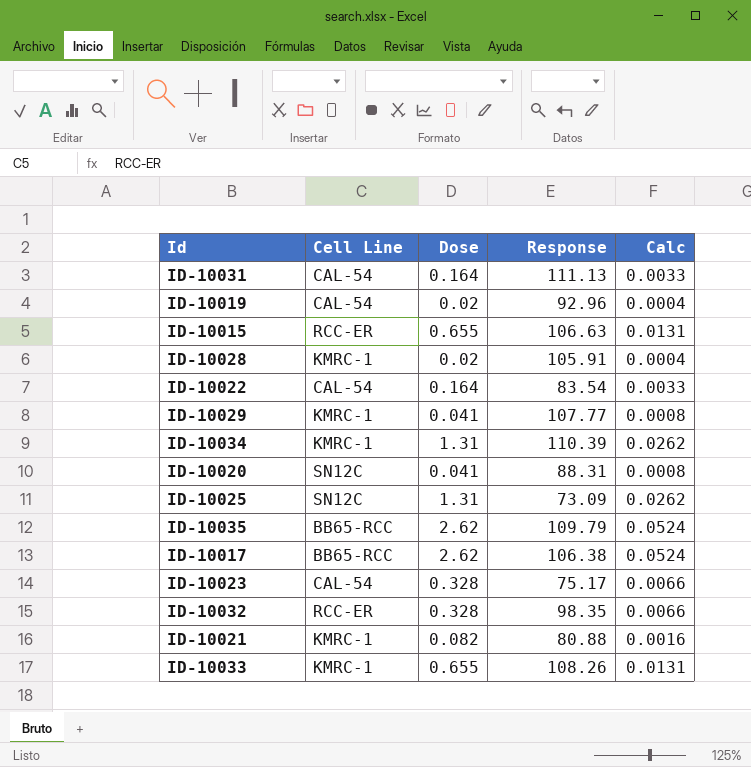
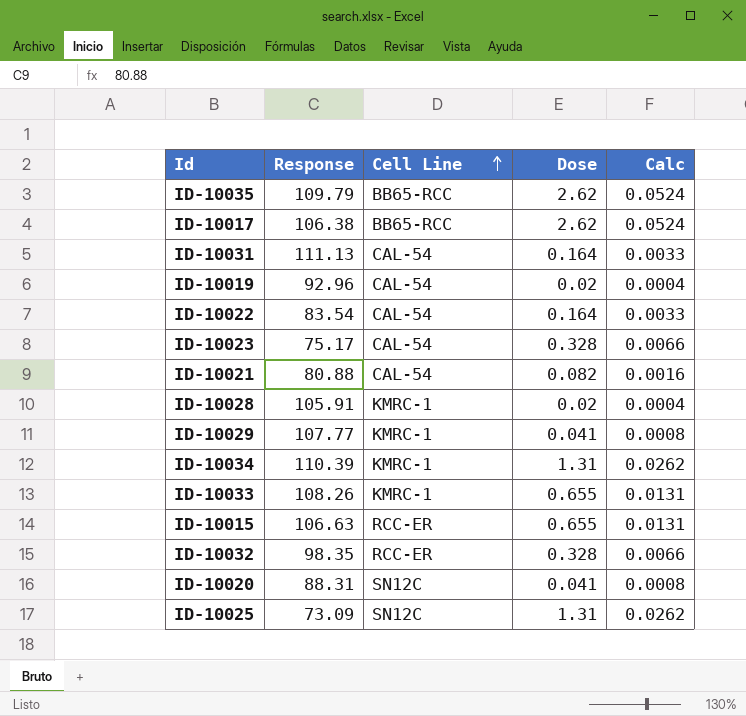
row order: none -> Cell Line ascending
column Response | position: 4 -> 2
ID-10021 | Cell Line: KMRC-1 -> CAL-54

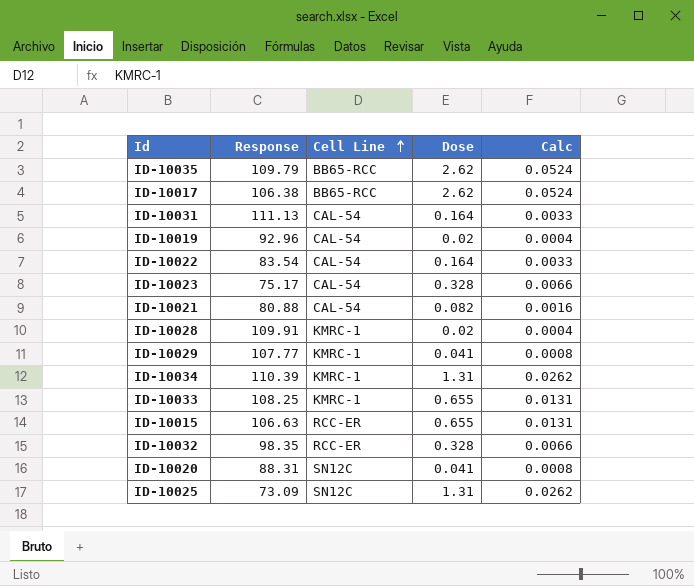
ID-10028 | Response: 105.91 -> 109.91
ID-10033 | Response: 108.26 -> 108.25

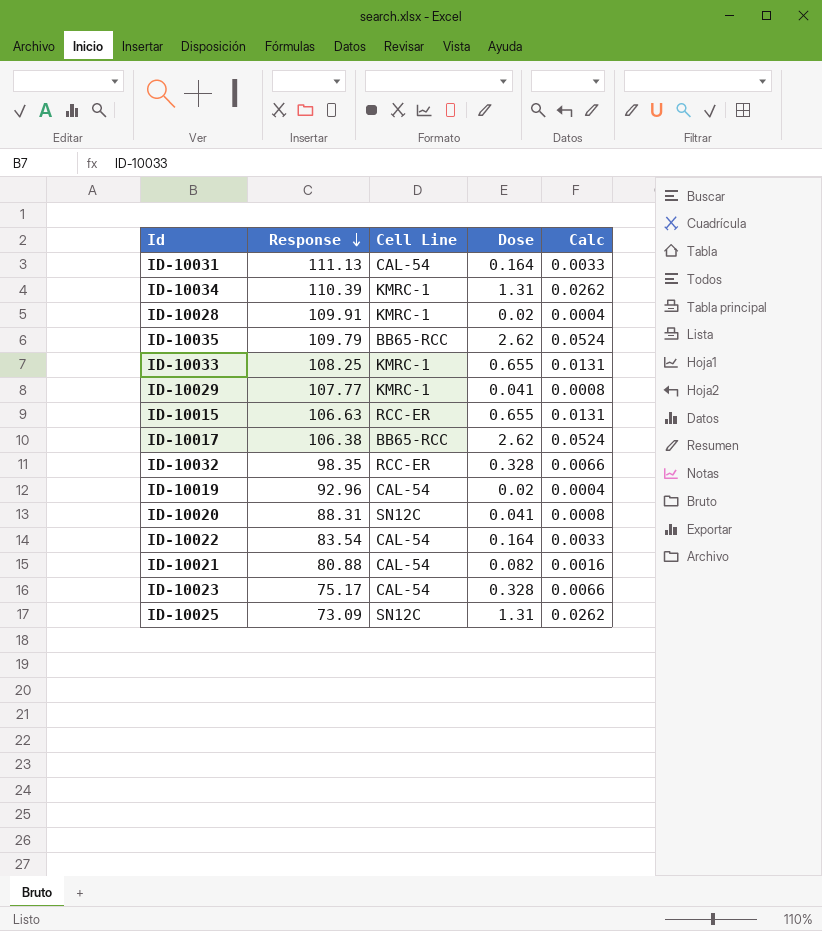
row order: Cell Line ascending -> Response descending

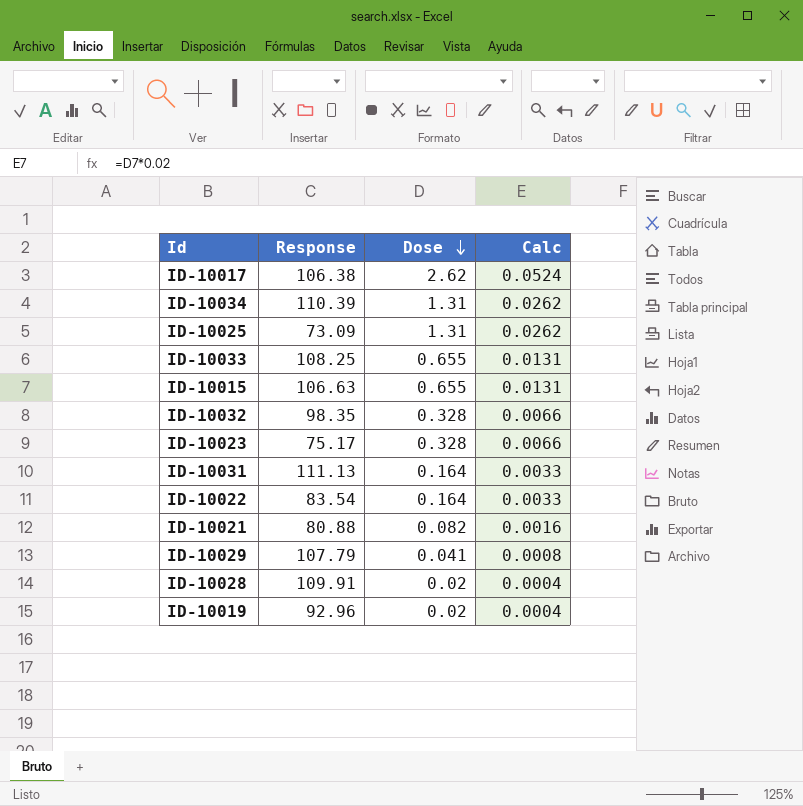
row order: Response descending -> Dose descending
column Cell Line | position: 3 -> none
row ID-10035: 109.79 | BB65-RCC | 2.62 | 0.0524 -> none
row ID-10020: 88.31 | SN12C | 0.041 | 0.0008 -> none
ID-10029 | Response: 107.77 -> 107.79

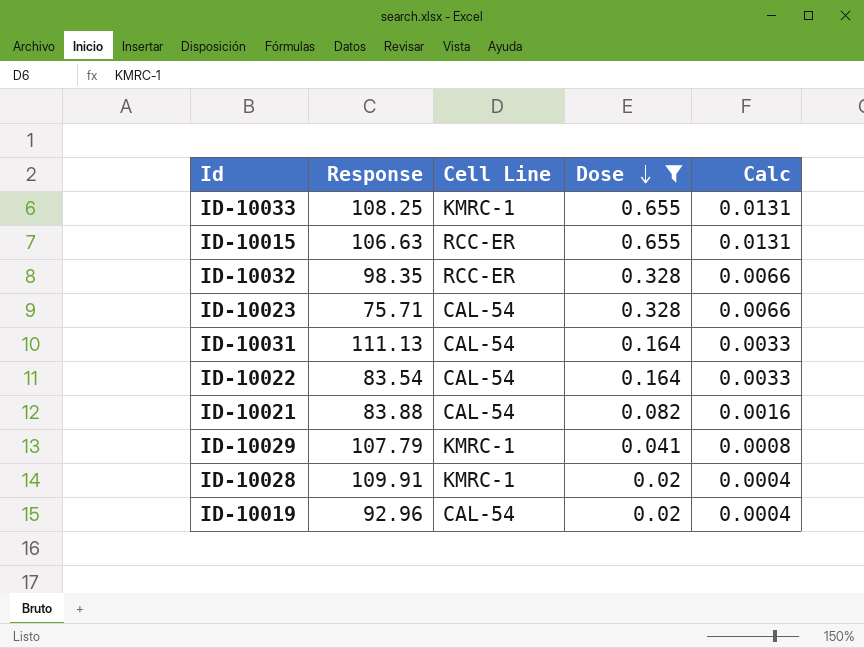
filter: none -> Dose <= 0.655
column Cell Line | position: none -> 3
ID-10023 | Response: 75.17 -> 75.71
ID-10021 | Response: 80.88 -> 83.88

